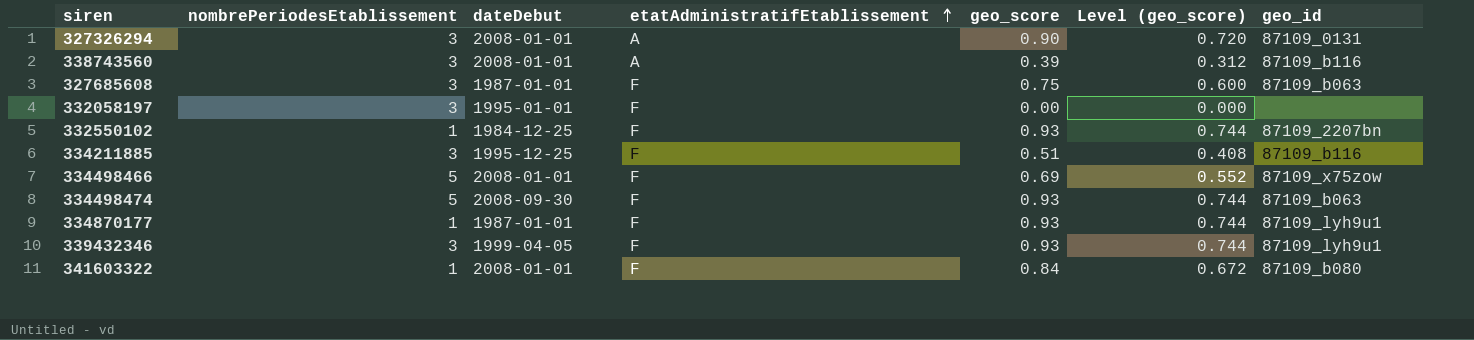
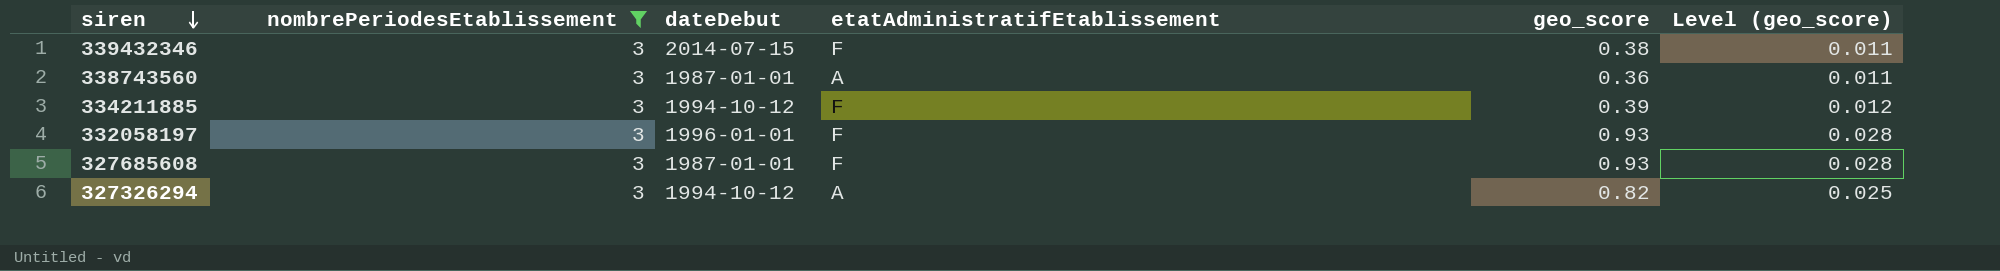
filter: none -> nombrePeriodesEtablissement = 3
row order: etatAdministratifEtablissement ascending -> siren descending
column geo_id | position: 7 -> none
column Level (geo_score) | formula: [geo_score] * 0.8 -> [geo_score] * 0.03
339432346 | dateDebut: 1999-04-05 -> 2014-07-15
339432346 | geo_score: 0.93 -> 0.38
338743560 | dateDebut: 2008-01-01 -> 1987-01-01
338743560 | geo_score: 0.39 -> 0.36
334211885 | dateDebut: 1995-12-25 -> 1994-10-12
334211885 | geo_score: 0.51 -> 0.39
332058197 | dateDebut: 1995-01-01 -> 1996-01-01
332058197 | geo_score: 0.00 -> 0.93
327685608 | geo_score: 0.75 -> 0.93
327326294 | dateDebut: 2008-01-01 -> 1994-10-12
327326294 | geo_score: 0.90 -> 0.82

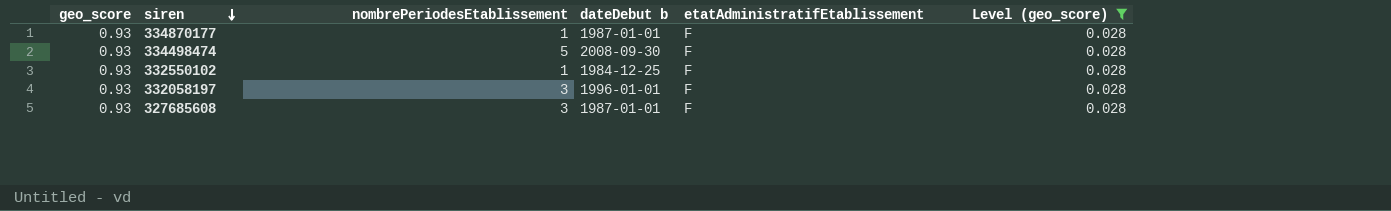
filter: nombrePeriodesEtablissement = 3 -> Level (geo_score) = 0.028
column geo_score | position: 5 -> 1
column name: dateDebut -> dateDebut b

